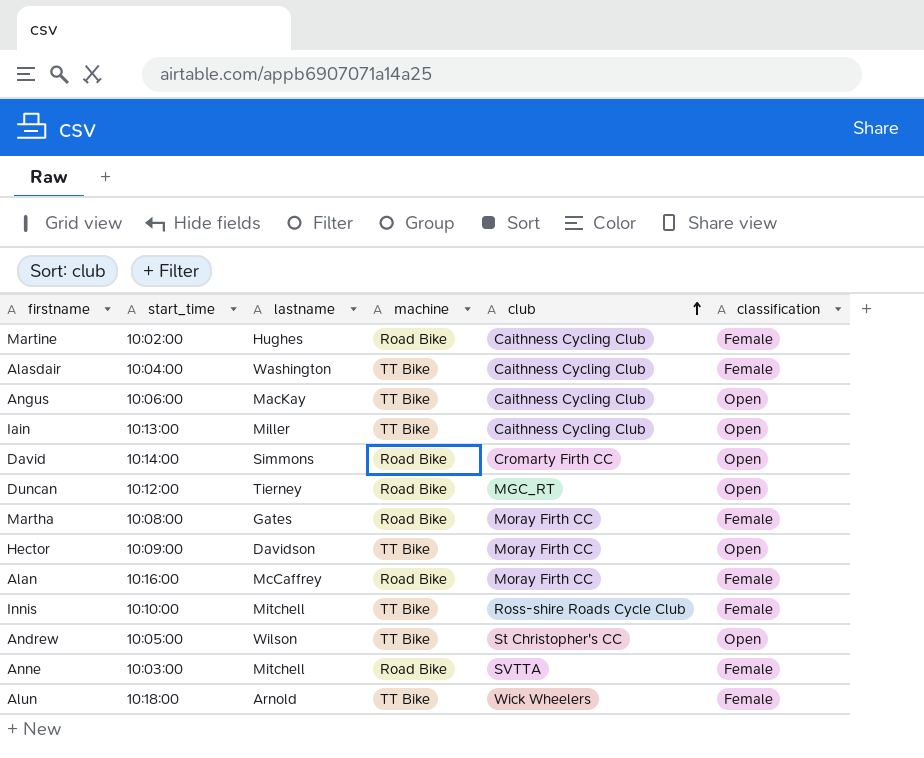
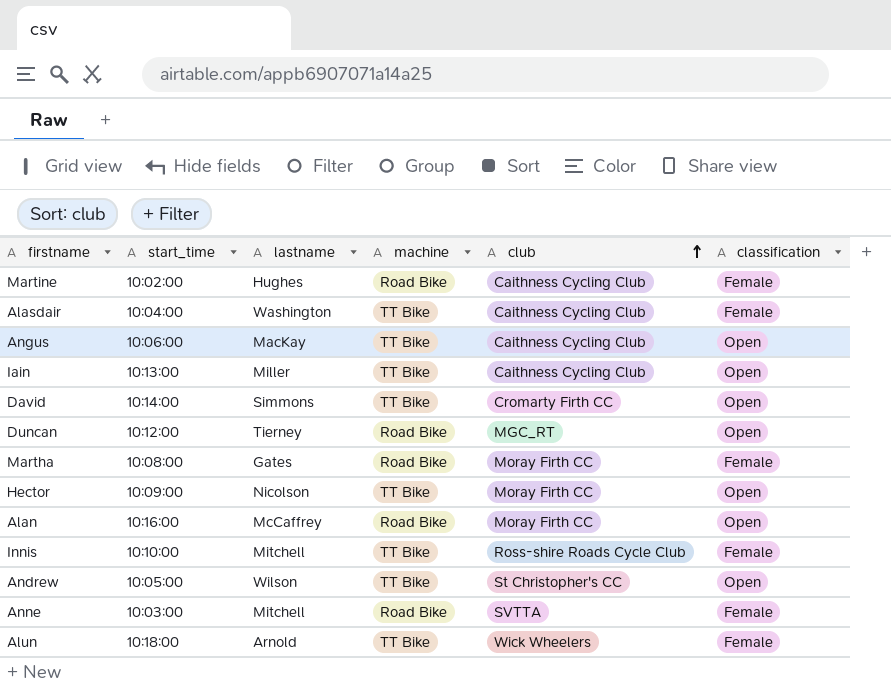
David | machine: Road Bike -> TT Bike
Hector | lastname: Davidson -> Nicolson
Alan | classification: Female -> Open

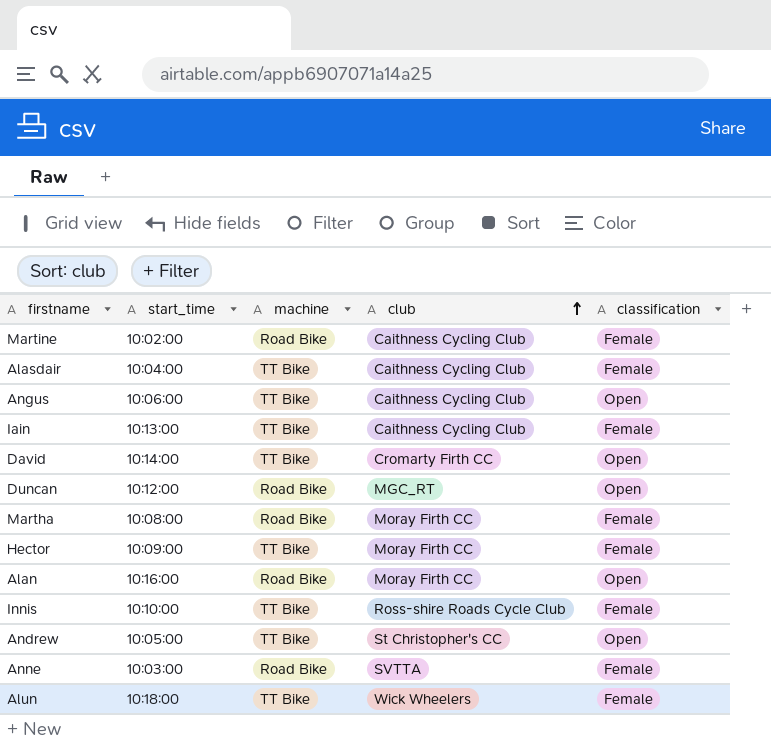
column lastname | position: 3 -> none
Iain | classification: Open -> Female
Hector | classification: Open -> Female

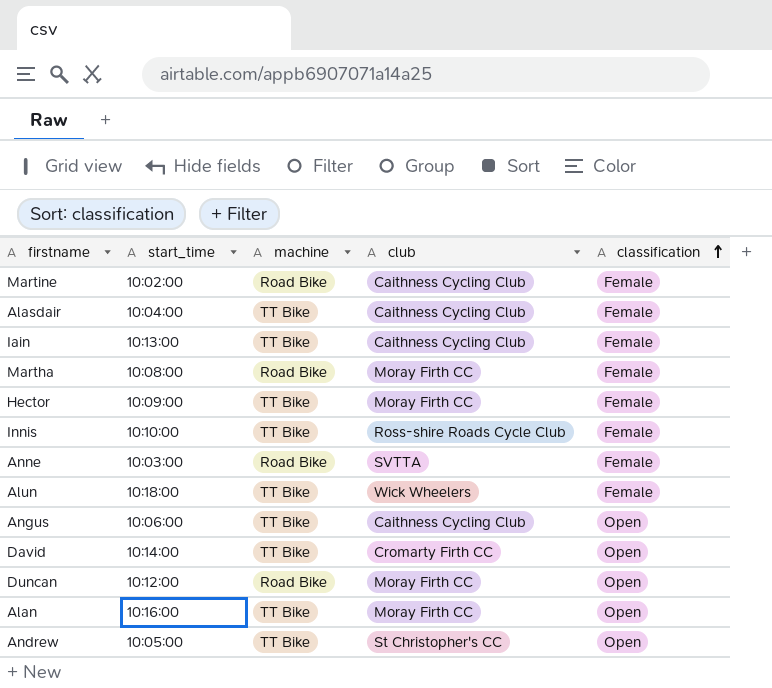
row order: club ascending -> classification ascending
Duncan | club: MGC_RT -> Moray Firth CC
Alan | machine: Road Bike -> TT Bike

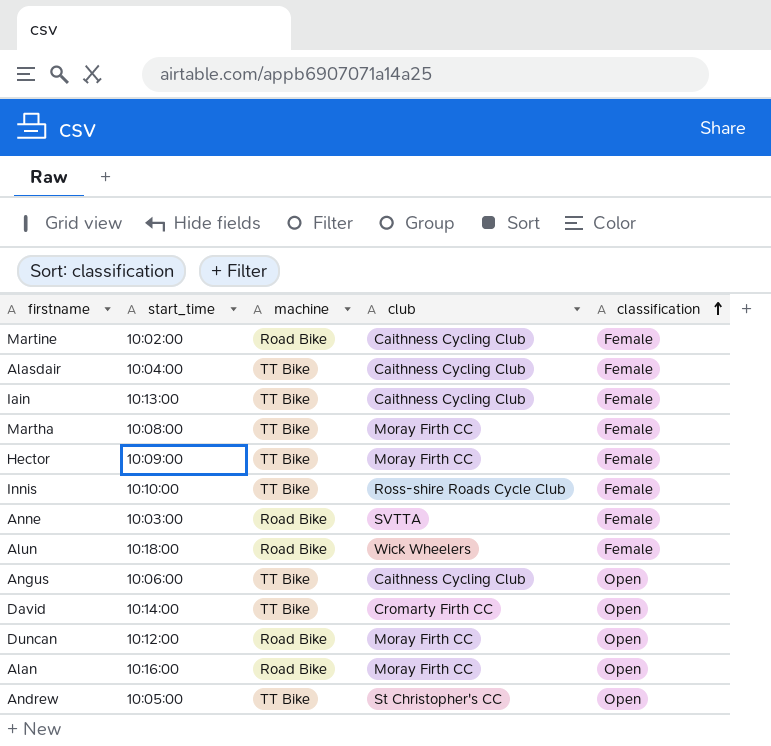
Martha | machine: Road Bike -> TT Bike
Alun | machine: TT Bike -> Road Bike
Alan | machine: TT Bike -> Road Bike

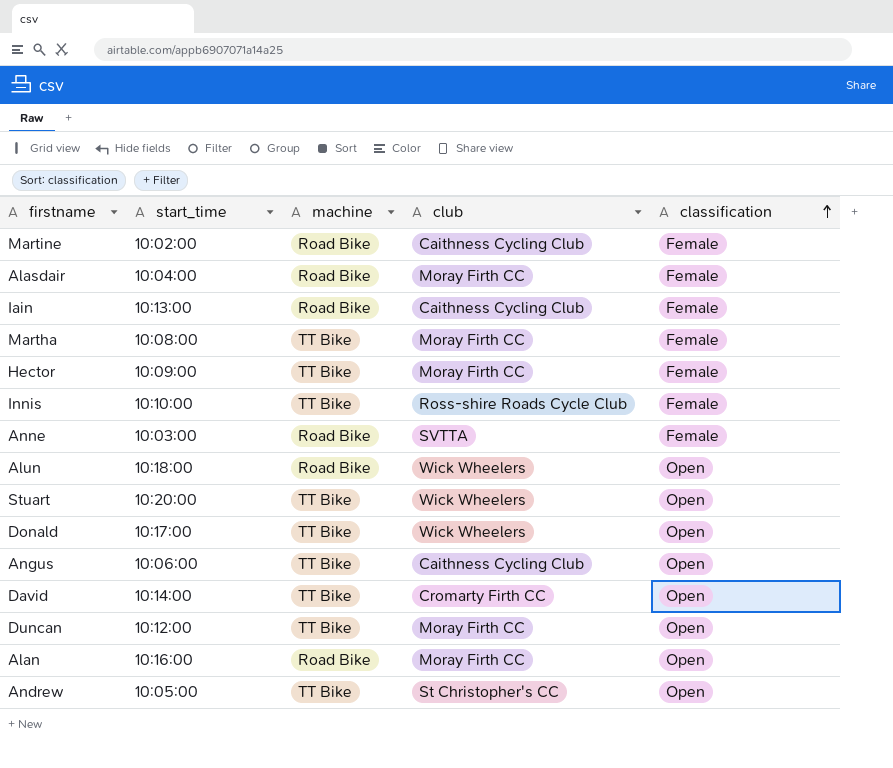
Alasdair | machine: TT Bike -> Road Bike
Alasdair | club: Caithness Cycling Club -> Moray Firth CC
Iain | machine: TT Bike -> Road Bike
Alun | classification: Female -> Open
row Stuart: none -> 10:20:00 | TT Bike | Wick Wheelers | Open
row Donald: none -> 10:17:00 | TT Bike | Wick Wheelers | Open
Duncan | machine: Road Bike -> TT Bike

